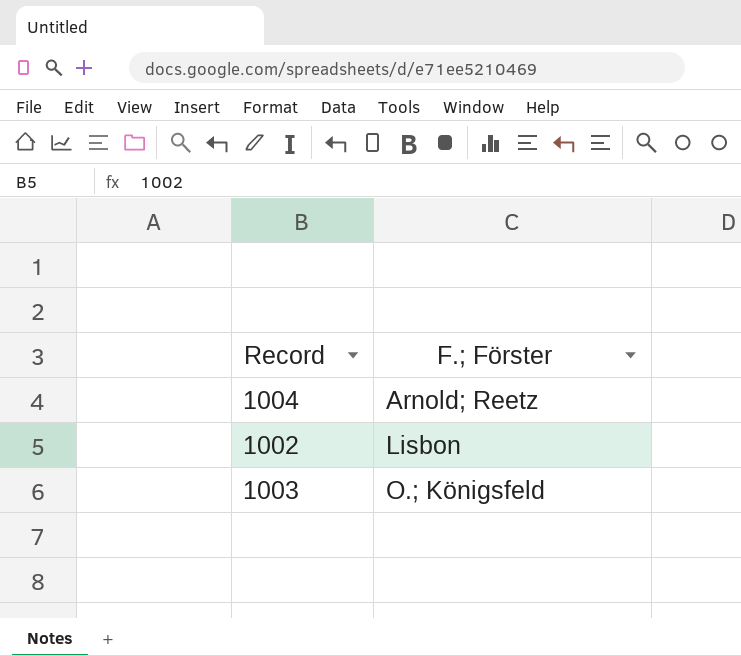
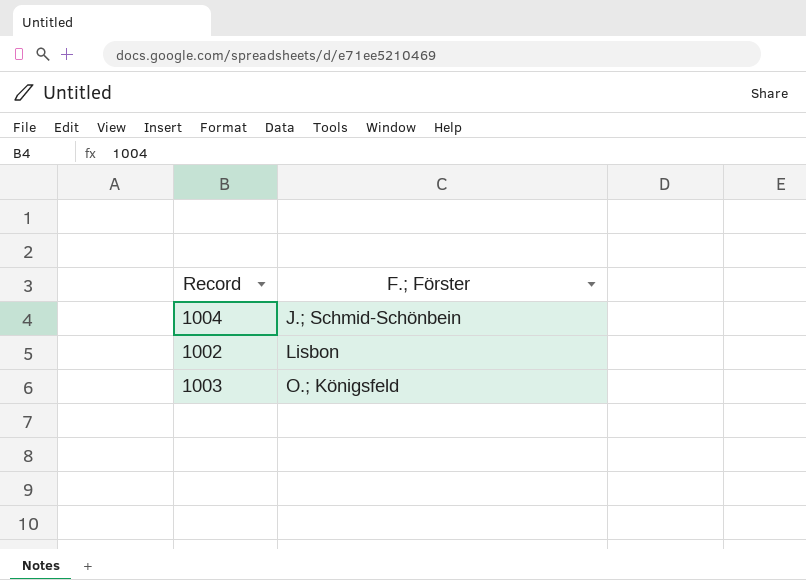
1004 | F.; Förster: Arnold; Reetz -> J.; Schmid-Schönbein

